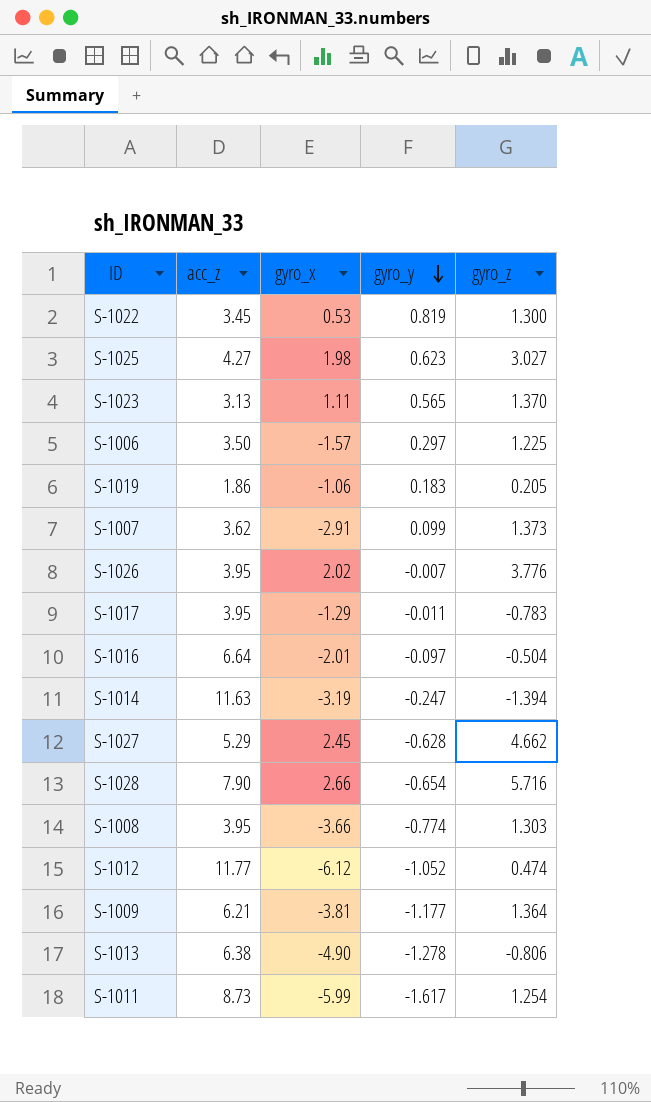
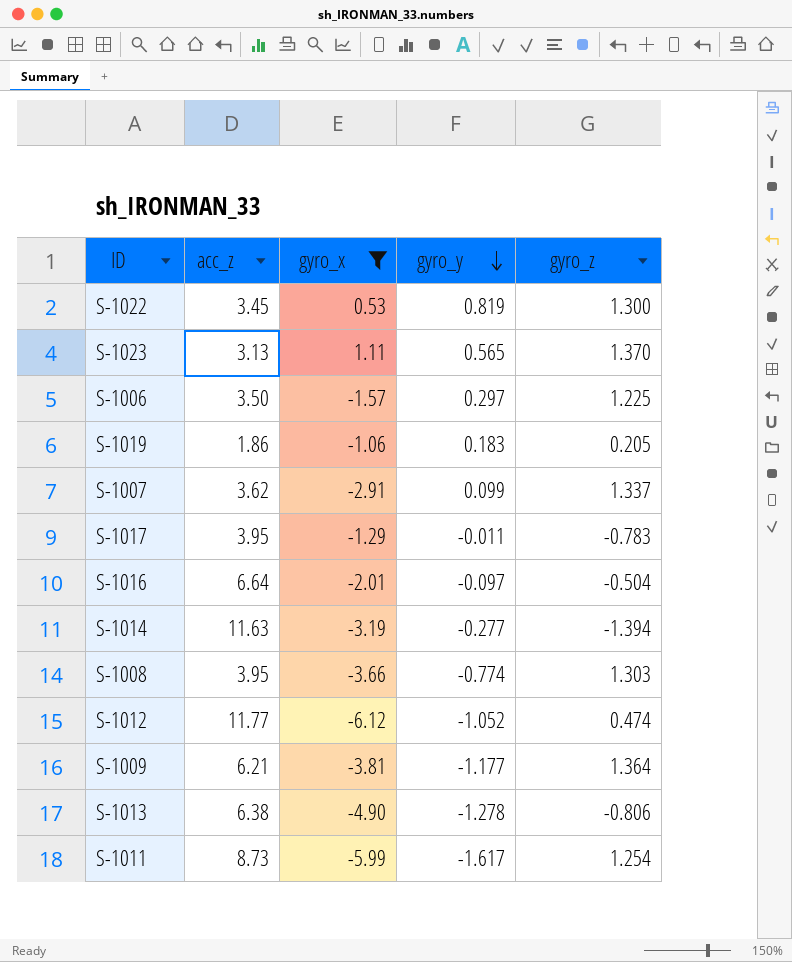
filter: none -> gyro_x <= 1.11
S-1007 | gyro_z: 1.373 -> 1.337
S-1014 | gyro_y: -0.247 -> -0.277

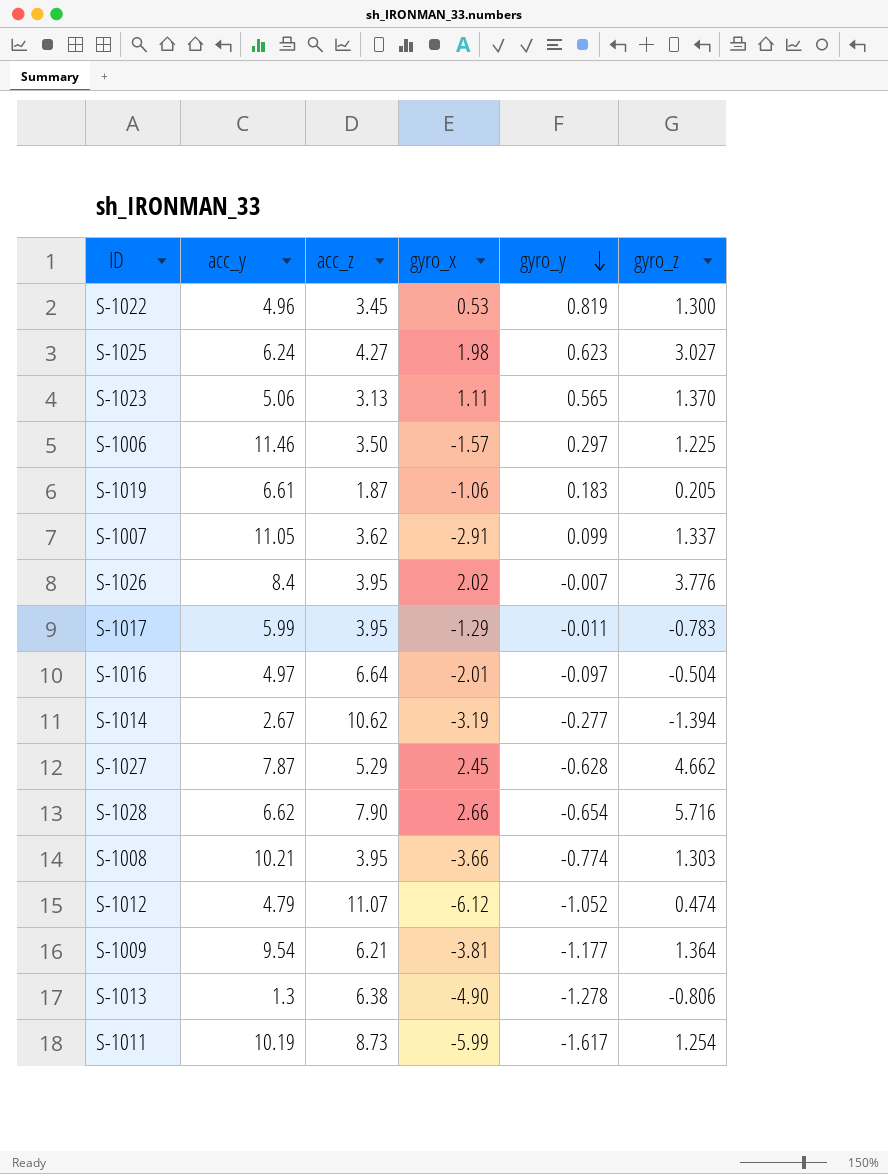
filter: gyro_x <= 1.11 -> none
column acc_y | position: none -> 2
S-1019 | acc_z: 1.86 -> 1.87
S-1014 | acc_z: 11.63 -> 10.62
S-1012 | acc_z: 11.77 -> 11.07

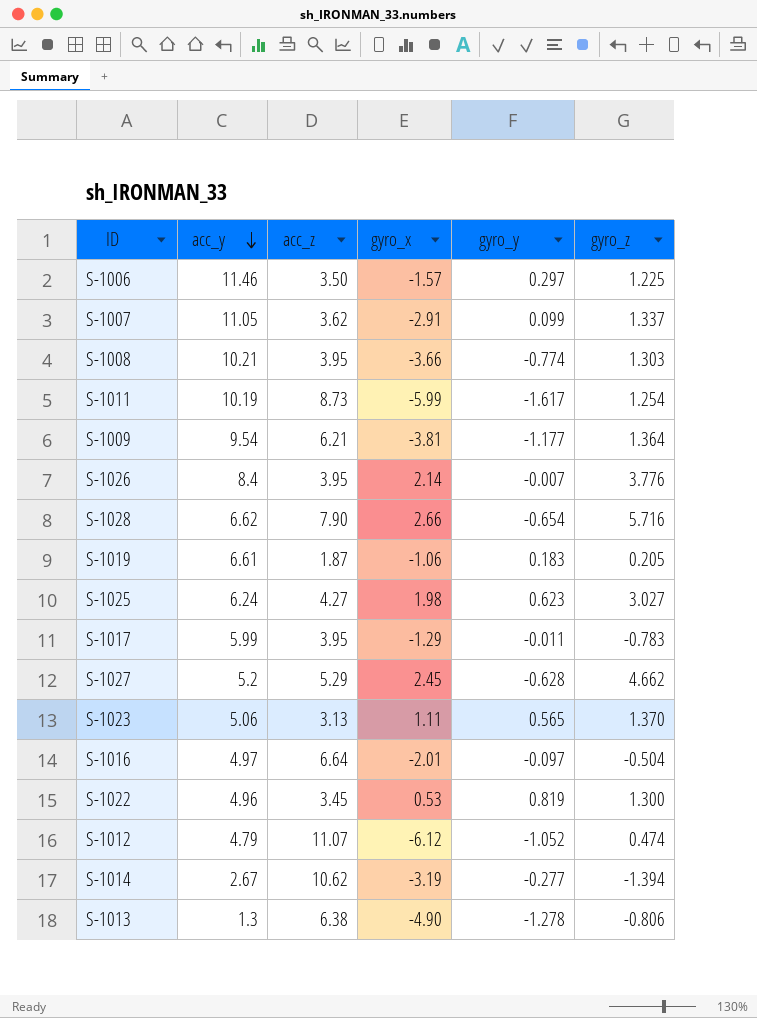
row order: gyro_y descending -> acc_y descending
S-1026 | gyro_x: 2.02 -> 2.14
S-1027 | acc_y: 7.87 -> 5.2

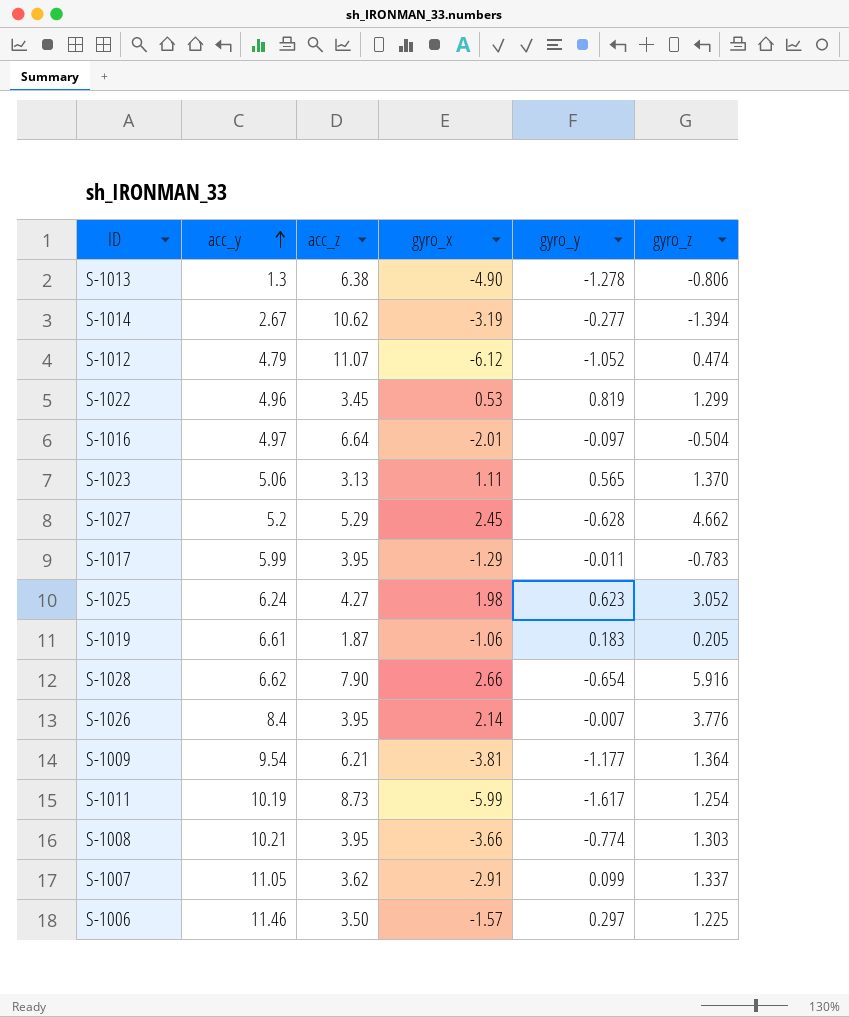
row order: acc_y descending -> acc_y ascending
S-1022 | gyro_z: 1.300 -> 1.299
S-1025 | gyro_z: 3.027 -> 3.052
S-1028 | gyro_z: 5.716 -> 5.916

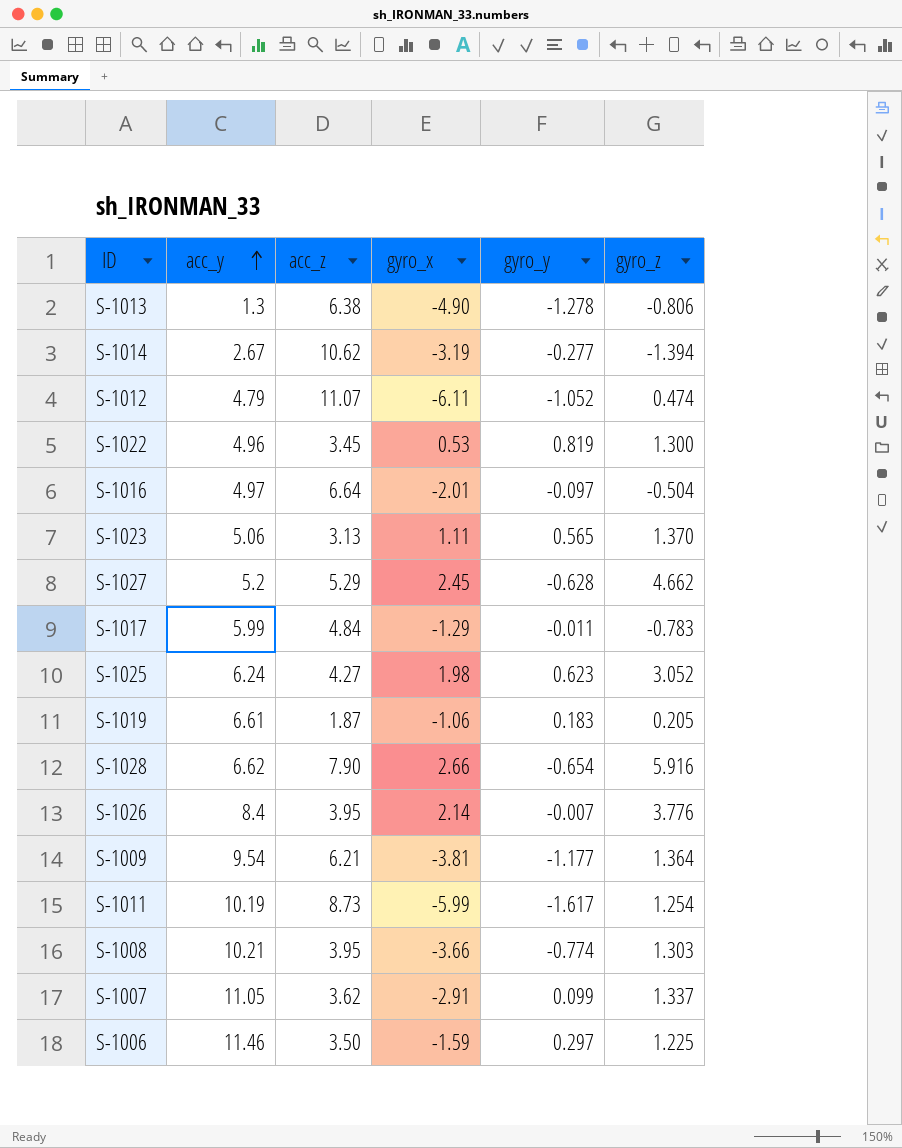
S-1012 | gyro_x: -6.12 -> -6.11
S-1022 | gyro_z: 1.299 -> 1.300
S-1017 | acc_z: 3.95 -> 4.84
S-1006 | gyro_x: -1.57 -> -1.59

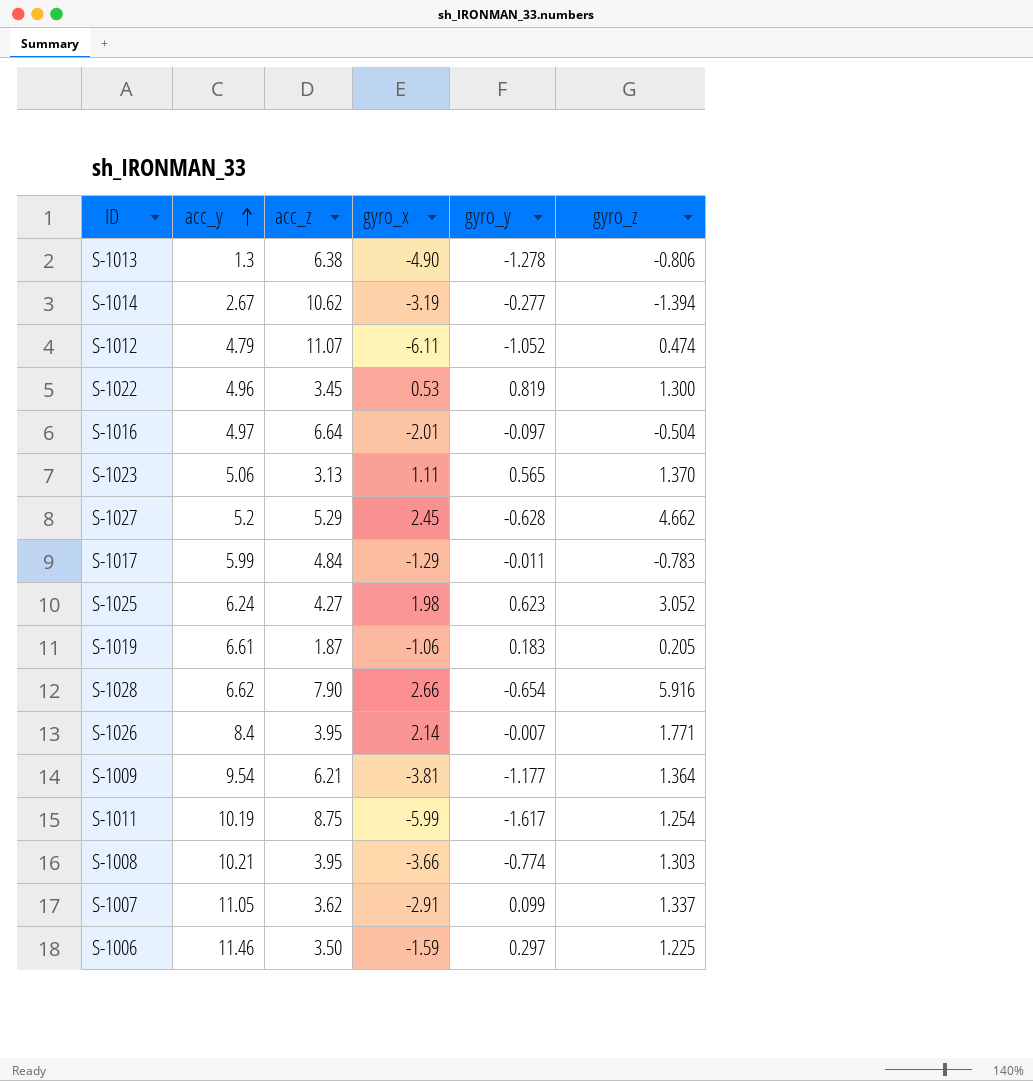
S-1026 | gyro_z: 3.776 -> 1.771
S-1011 | acc_z: 8.73 -> 8.75

